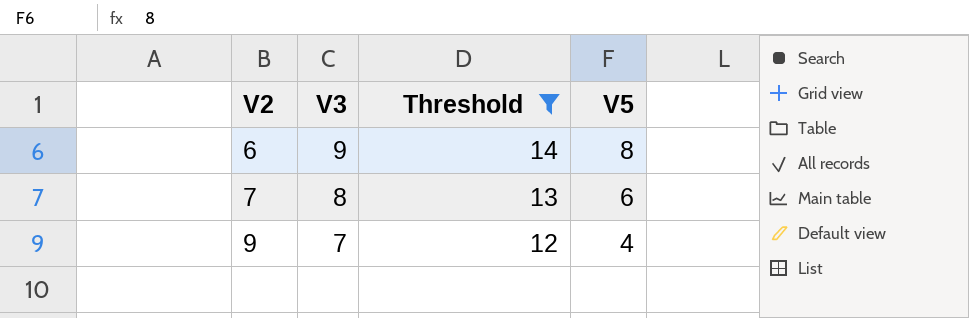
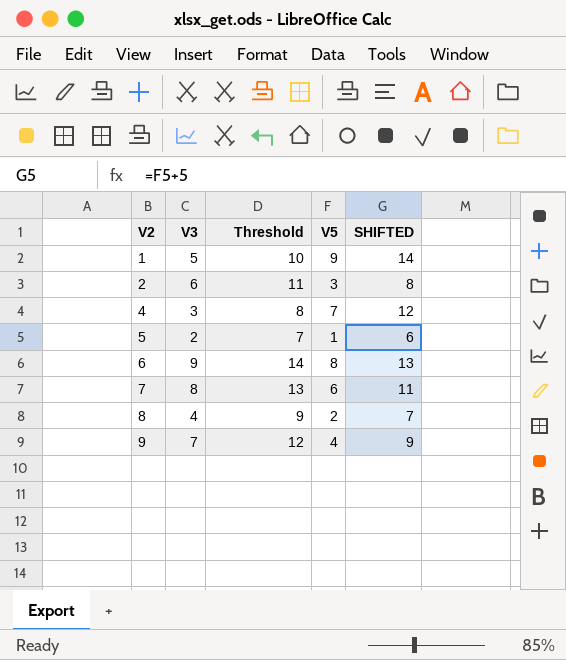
filter: Threshold >= 12 -> none
column SHIFTED | formula: none -> [V5] + 5

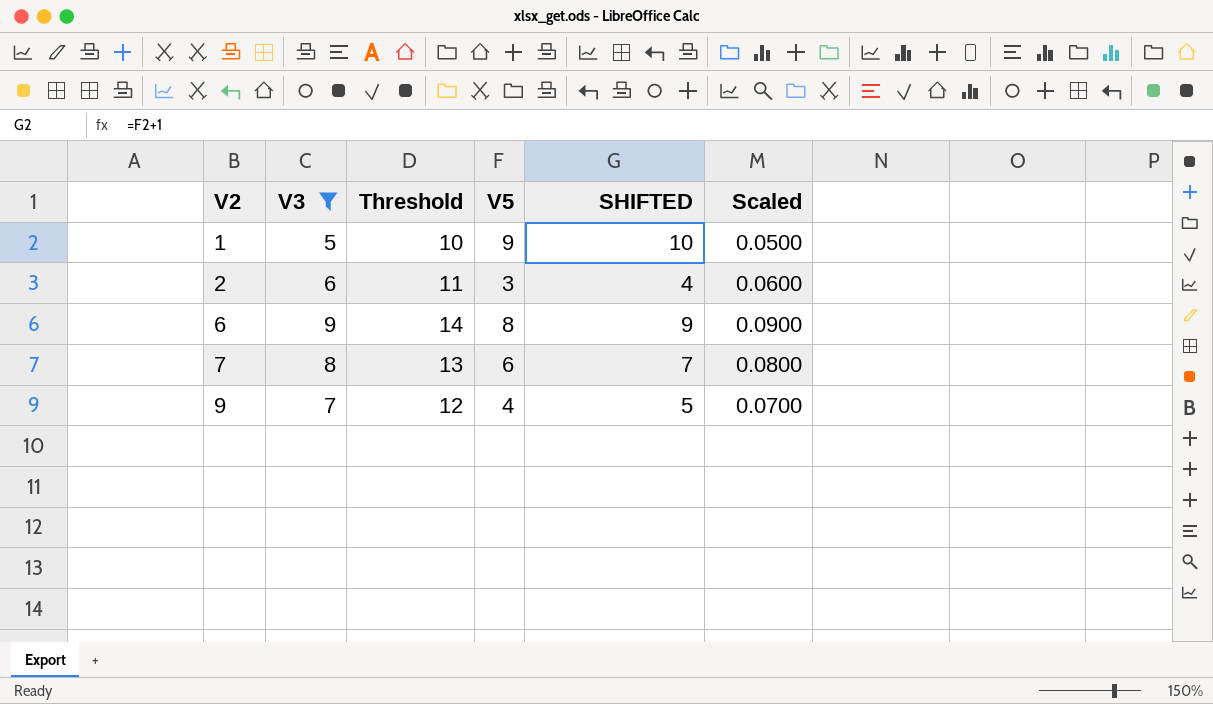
filter: none -> V3 >= 5
column SHIFTED | formula: [V5] + 5 -> [V5] + 1
column Scaled | formula: none -> [V3] * 0.01

